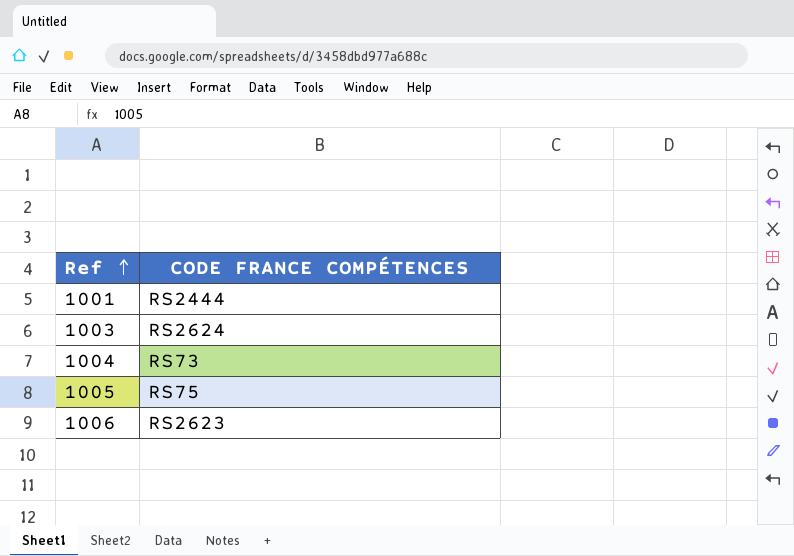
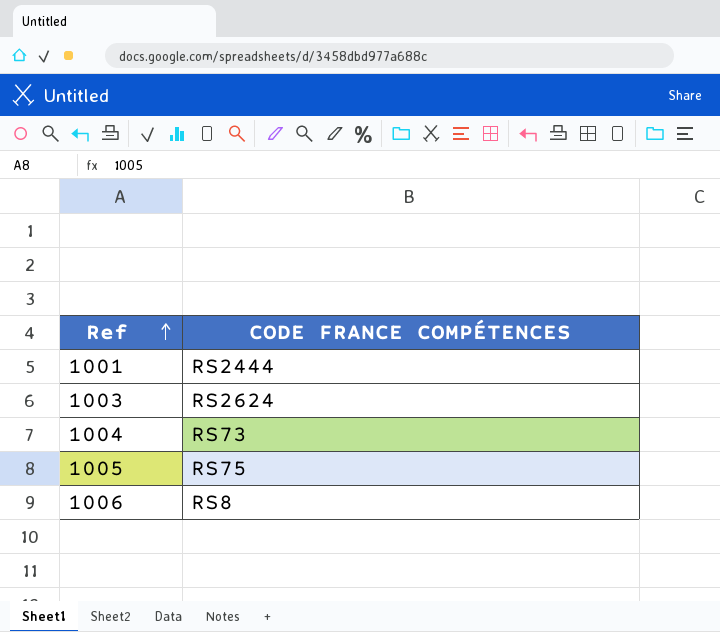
1006 | CODE FRANCE COMPÉTENCES: RS2623 -> RS8

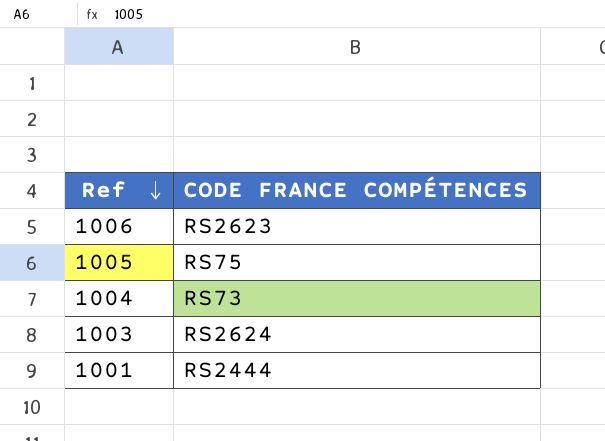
row order: Ref ascending -> Ref descending
1006 | CODE FRANCE COMPÉTENCES: RS8 -> RS2623

